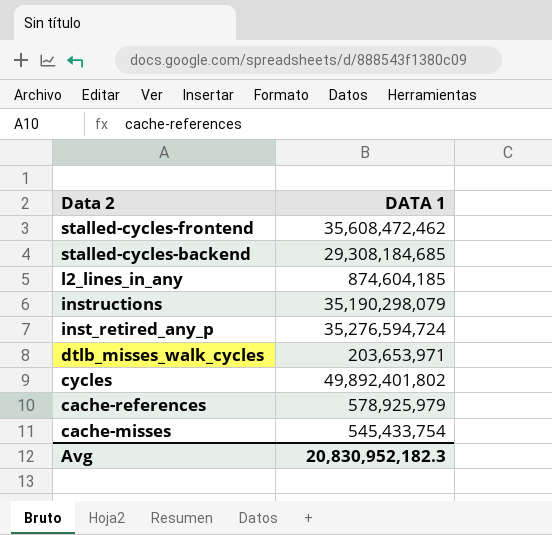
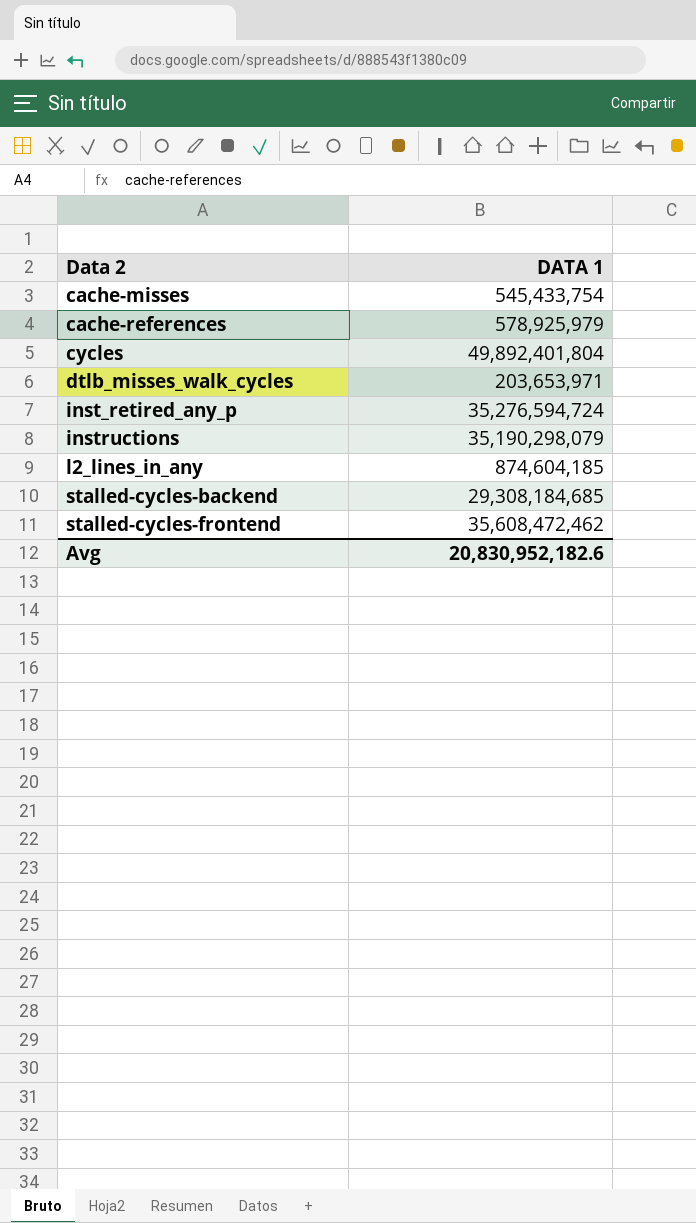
row order: Data 2 descending -> Data 2 ascending
cycles | DATA 1: 49,892,401,802 -> 49,892,401,804
Avg | DATA 1: 20,830,952,182.3 -> 20,830,952,182.6

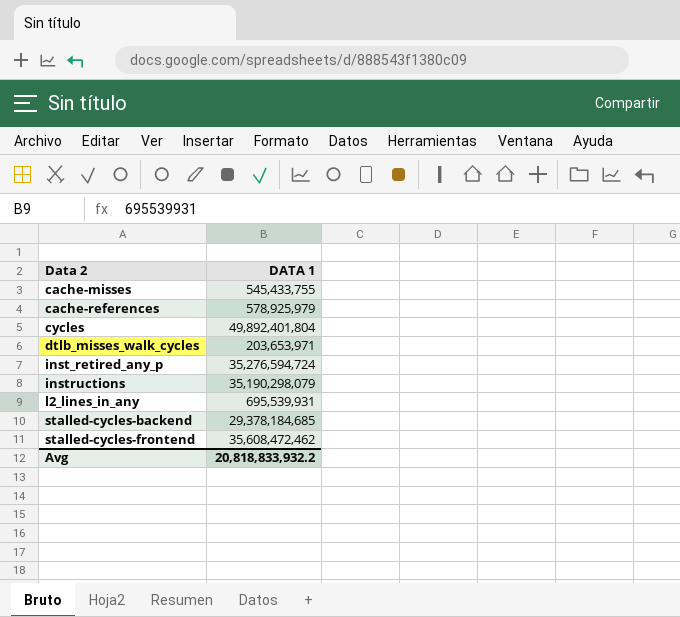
cache-misses | DATA 1: 545,433,754 -> 545,433,755
l2_lines_in_any | DATA 1: 874,604,185 -> 695,539,931
stalled-cycles-backend | DATA 1: 29,308,184,685 -> 29,378,184,685
Avg | DATA 1: 20,830,952,182.6 -> 20,818,833,932.2

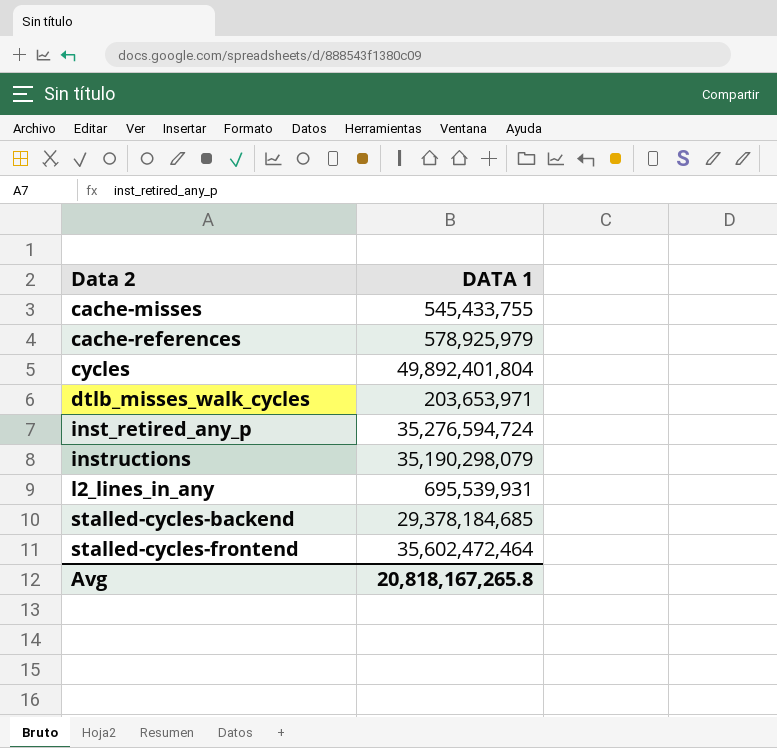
stalled-cycles-frontend | DATA 1: 35,608,472,462 -> 35,602,472,464
Avg | DATA 1: 20,818,833,932.2 -> 20,818,167,265.8

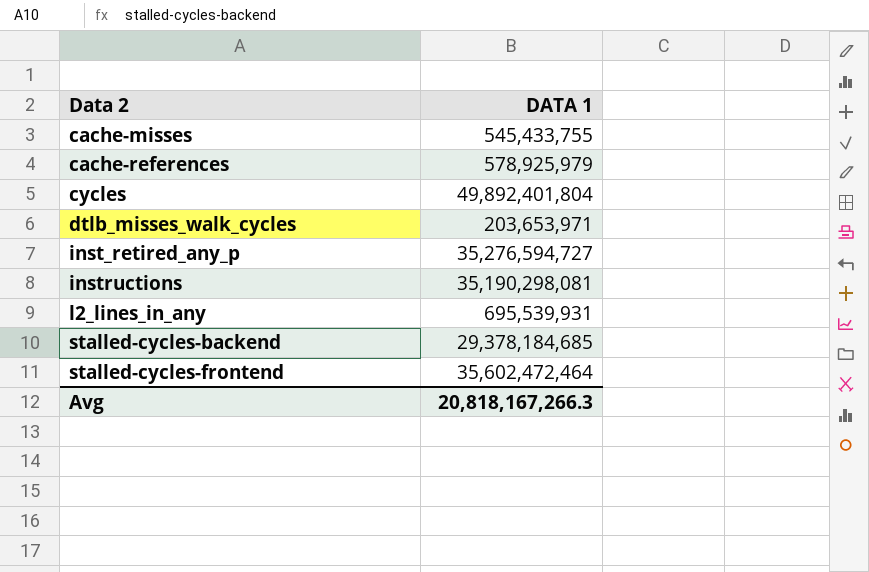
inst_retired_any_p | DATA 1: 35,276,594,724 -> 35,276,594,727
instructions | DATA 1: 35,190,298,079 -> 35,190,298,081
Avg | DATA 1: 20,818,167,265.8 -> 20,818,167,266.3

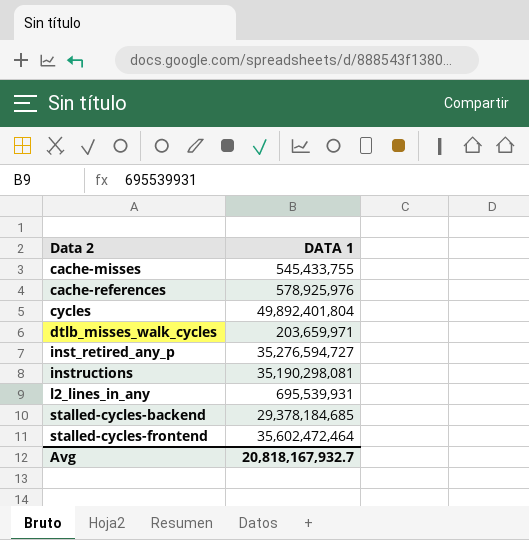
cache-references | DATA 1: 578,925,979 -> 578,925,976
dtlb_misses_walk_cycles | DATA 1: 203,653,971 -> 203,659,971
Avg | DATA 1: 20,818,167,266.3 -> 20,818,167,932.7

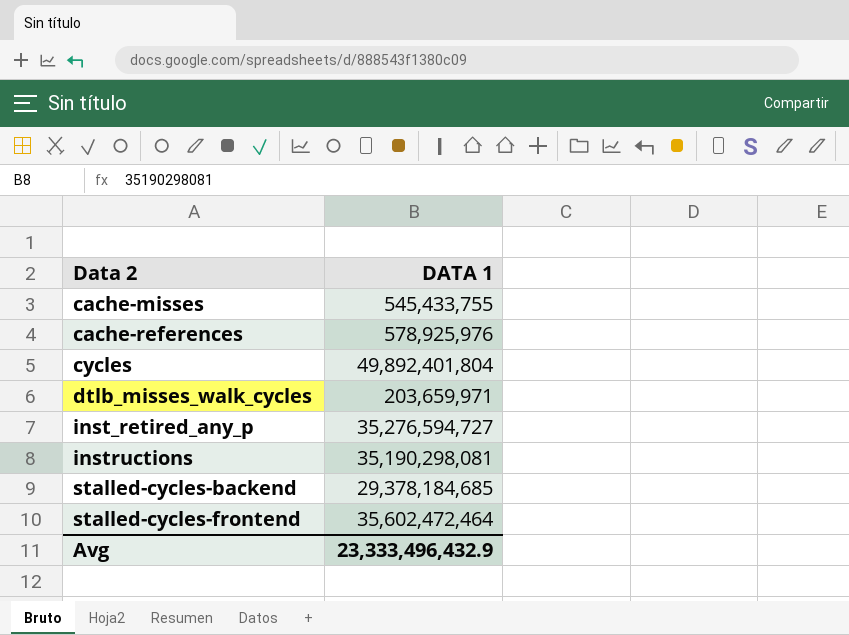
row l2_lines_in_any: 695,539,931 -> none
Avg | DATA 1: 20,818,167,932.7 -> 23,333,496,432.9

